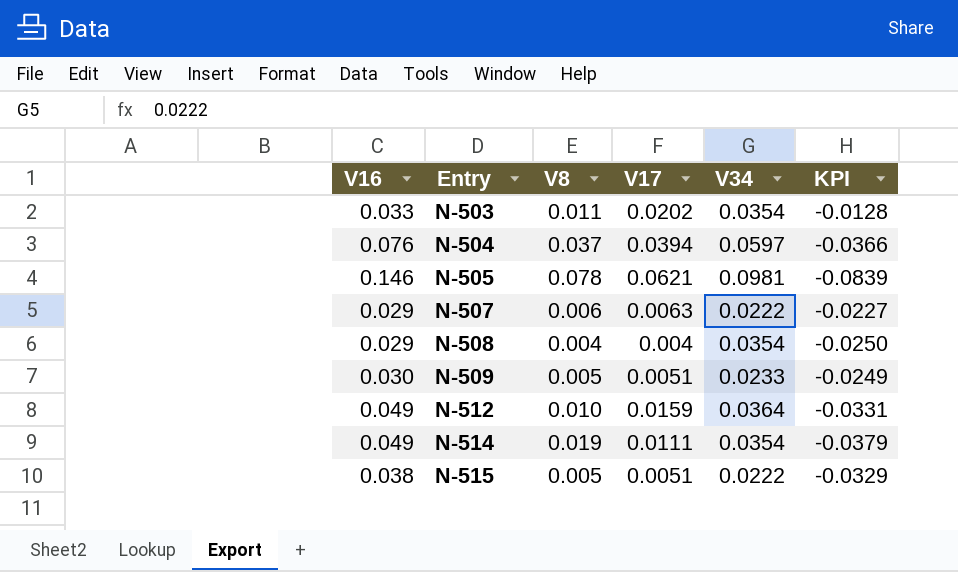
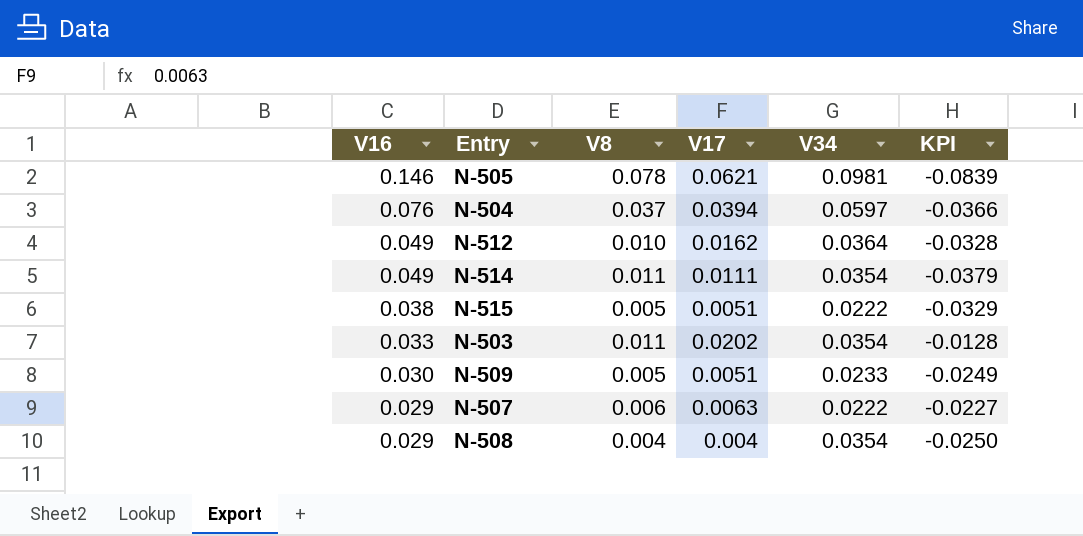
row order: Entry ascending -> V16 descending
N-512 | V17: 0.0159 -> 0.0162
N-512 | KPI: -0.0331 -> -0.0328
N-514 | V8: 0.019 -> 0.011

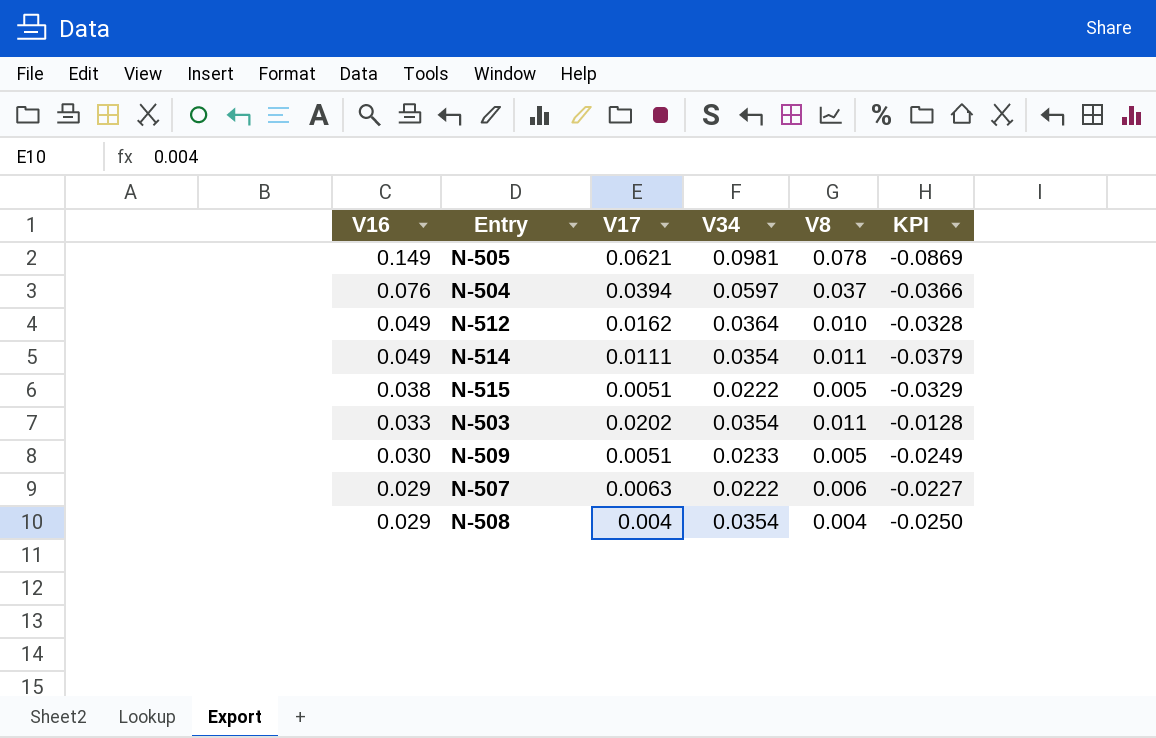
column V8 | position: 3 -> 5
N-505 | V16: 0.146 -> 0.149
N-505 | KPI: -0.0839 -> -0.0869

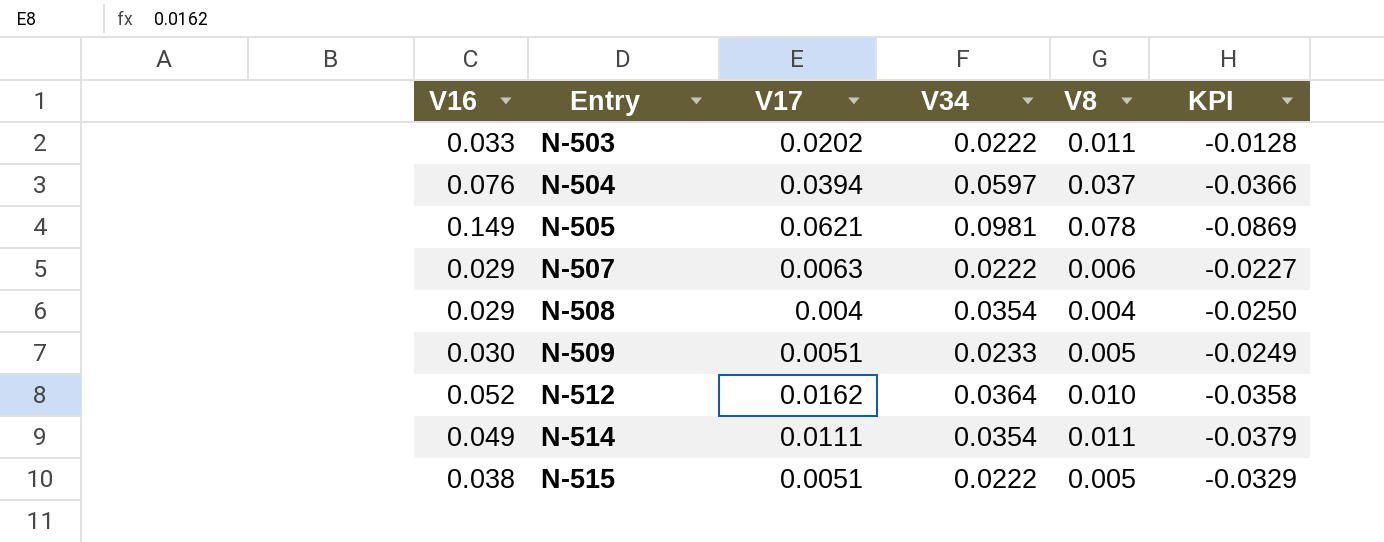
row order: V16 descending -> Entry ascending
N-503 | V34: 0.0354 -> 0.0222
N-512 | V16: 0.049 -> 0.052
N-512 | KPI: -0.0328 -> -0.0358

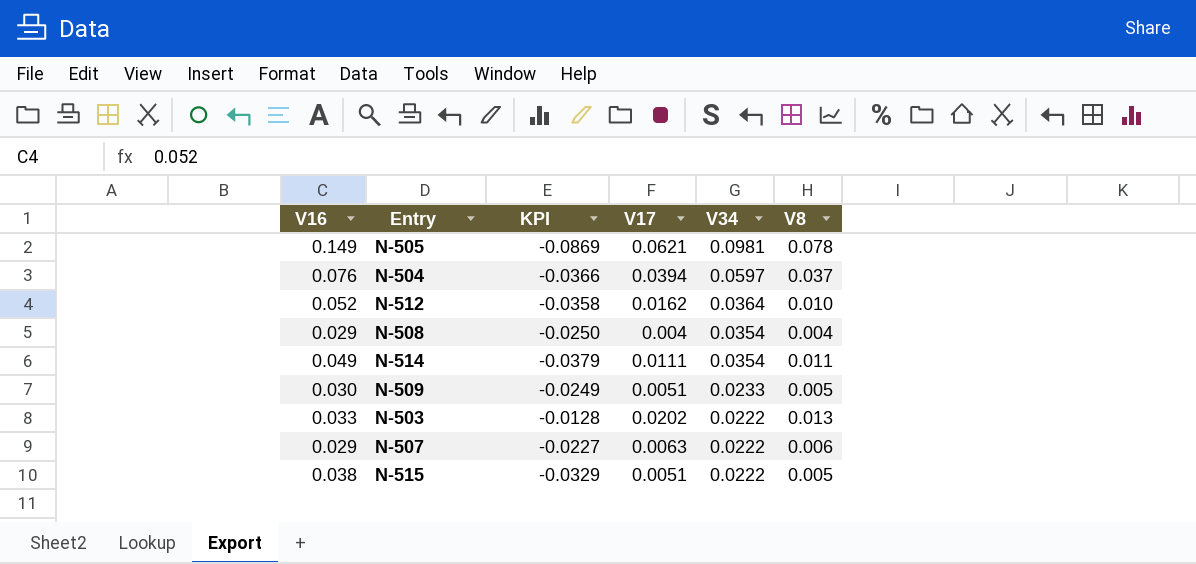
row order: Entry ascending -> V34 descending
column KPI | position: 6 -> 3
N-503 | V8: 0.011 -> 0.013

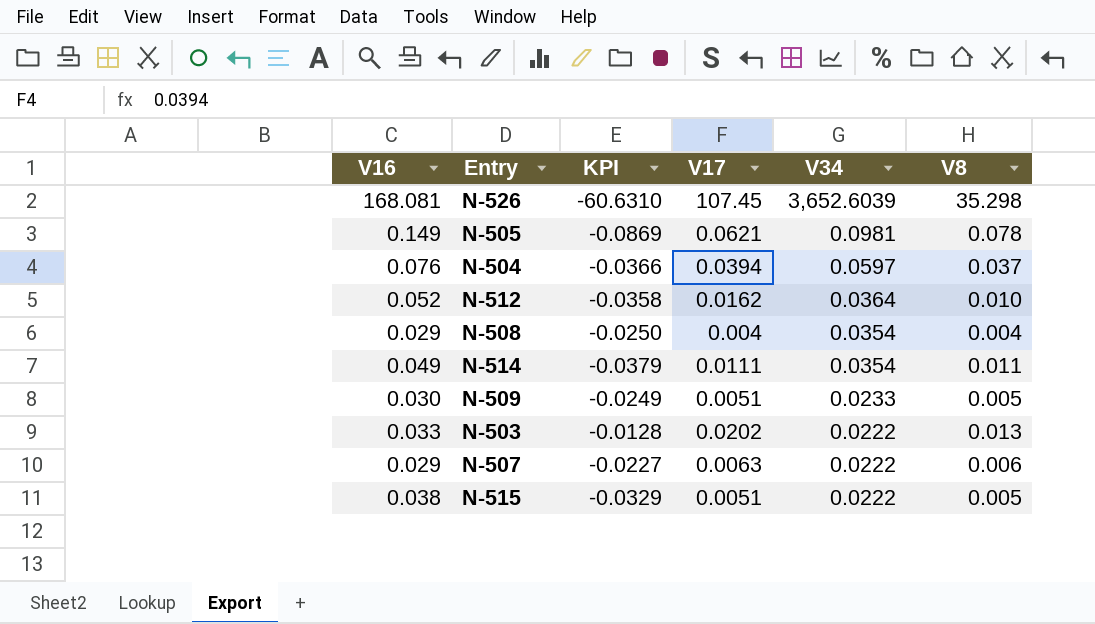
row N-526: none -> 168.081 | -60.6310 | 107.45 | 3,652.6039 | 35.298

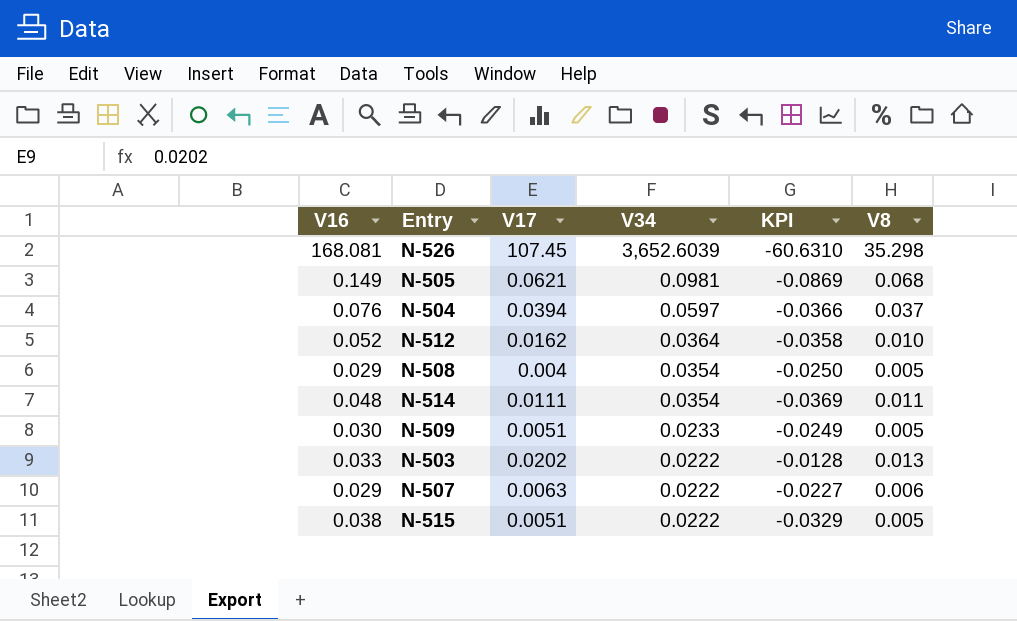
column KPI | position: 3 -> 5
N-505 | V8: 0.078 -> 0.068
N-508 | V8: 0.004 -> 0.005
N-514 | V16: 0.049 -> 0.048
N-514 | KPI: -0.0379 -> -0.0369

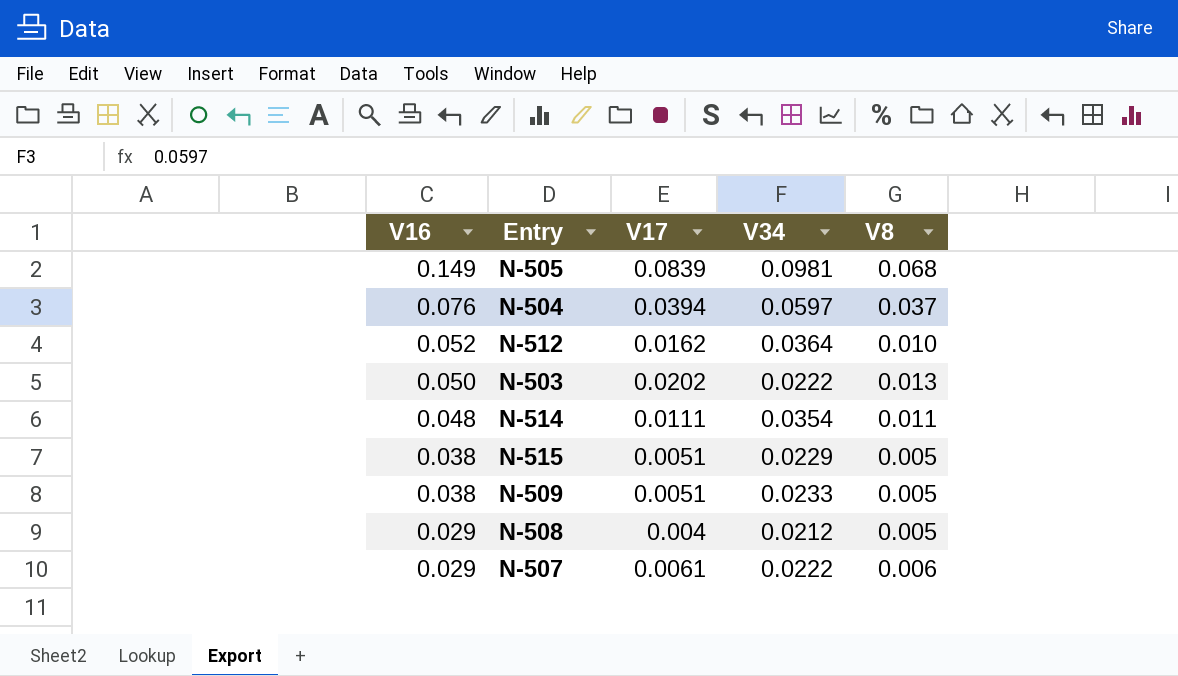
row order: V34 descending -> V16 descending
column KPI | formula: [V17] - [V16] -> none
row N-526: 168.081 | 107.45 | 3,652.6039 | -60.6310 | 35.298 -> none
N-505 | V17: 0.0621 -> 0.0839
N-503 | V16: 0.033 -> 0.050
N-515 | V34: 0.0222 -> 0.0229
N-509 | V16: 0.030 -> 0.038
N-508 | V34: 0.0354 -> 0.0212
N-507 | V17: 0.0063 -> 0.0061

